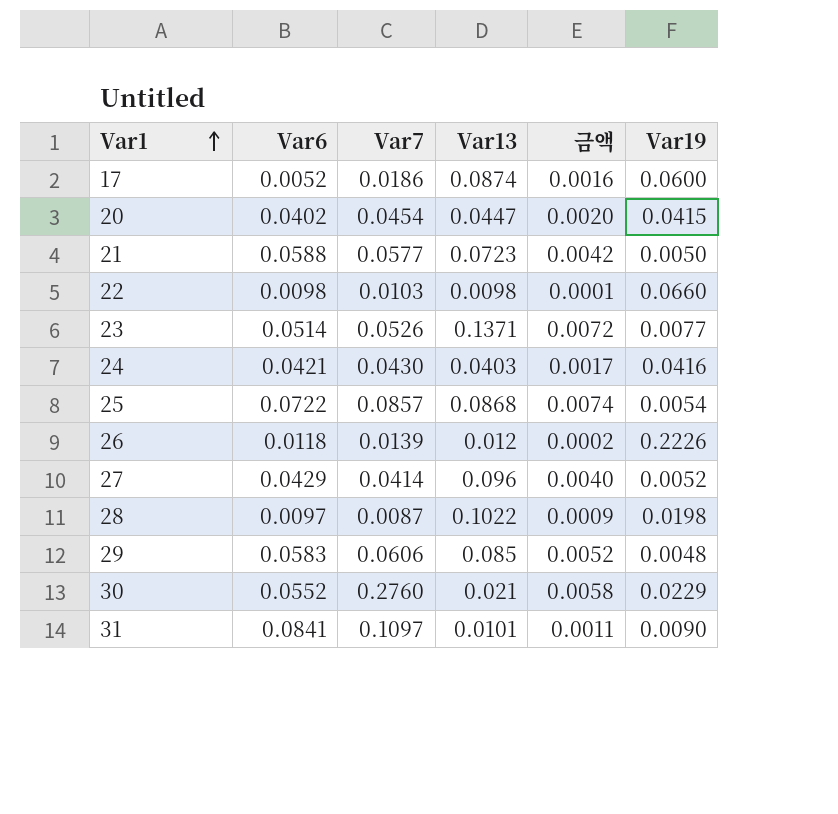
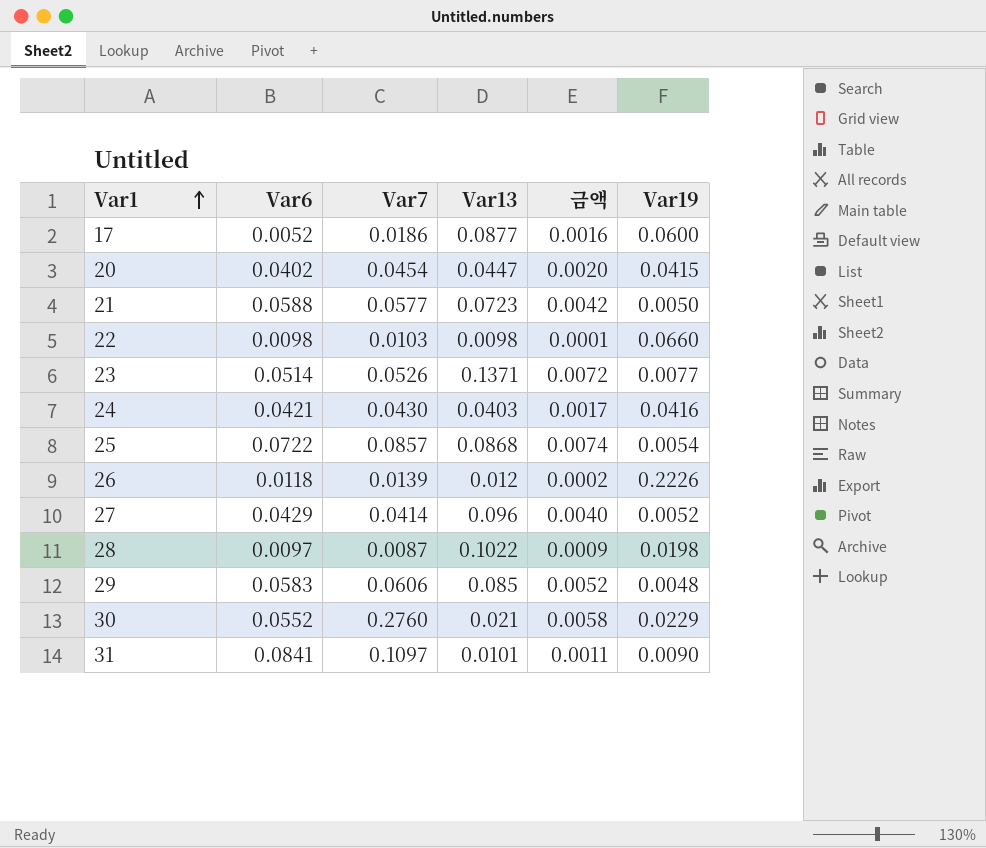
17 | Var13: 0.0874 -> 0.0877

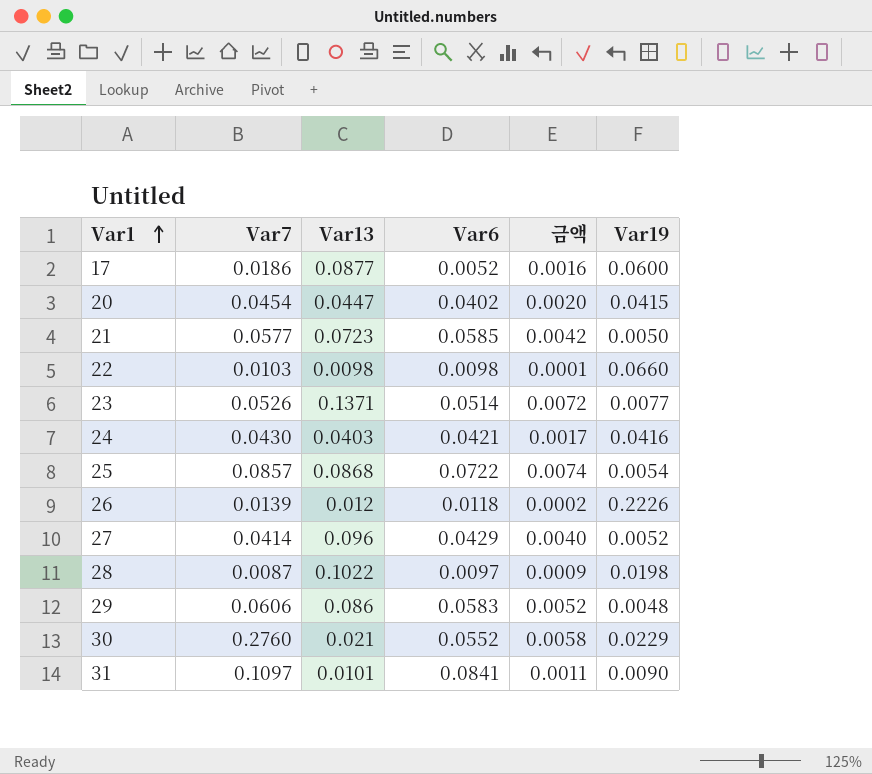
column Var6 | position: 2 -> 4
21 | Var6: 0.0588 -> 0.0585
29 | Var13: 0.085 -> 0.086

